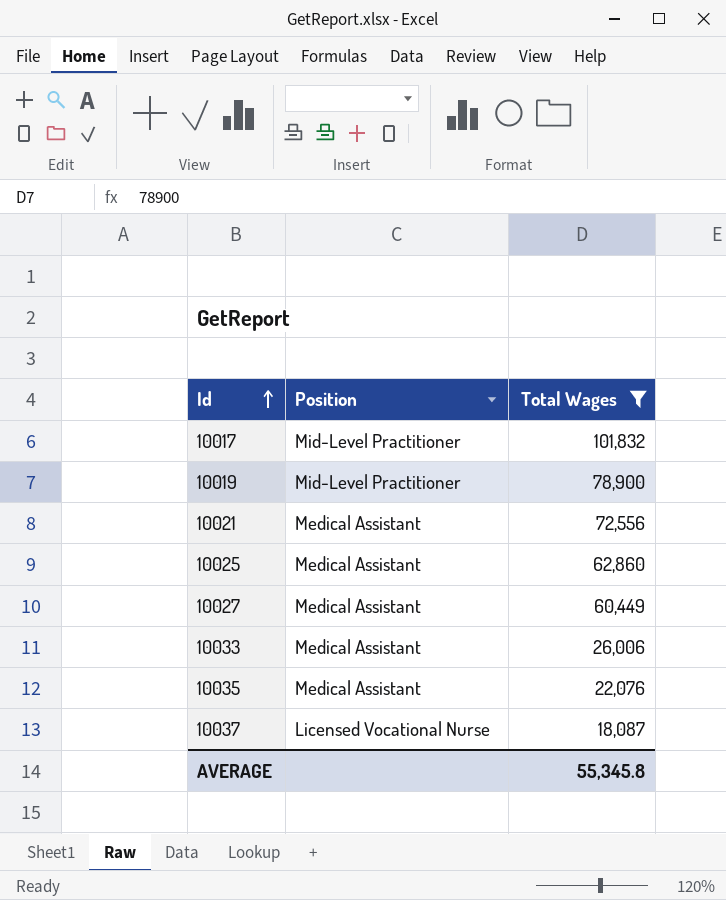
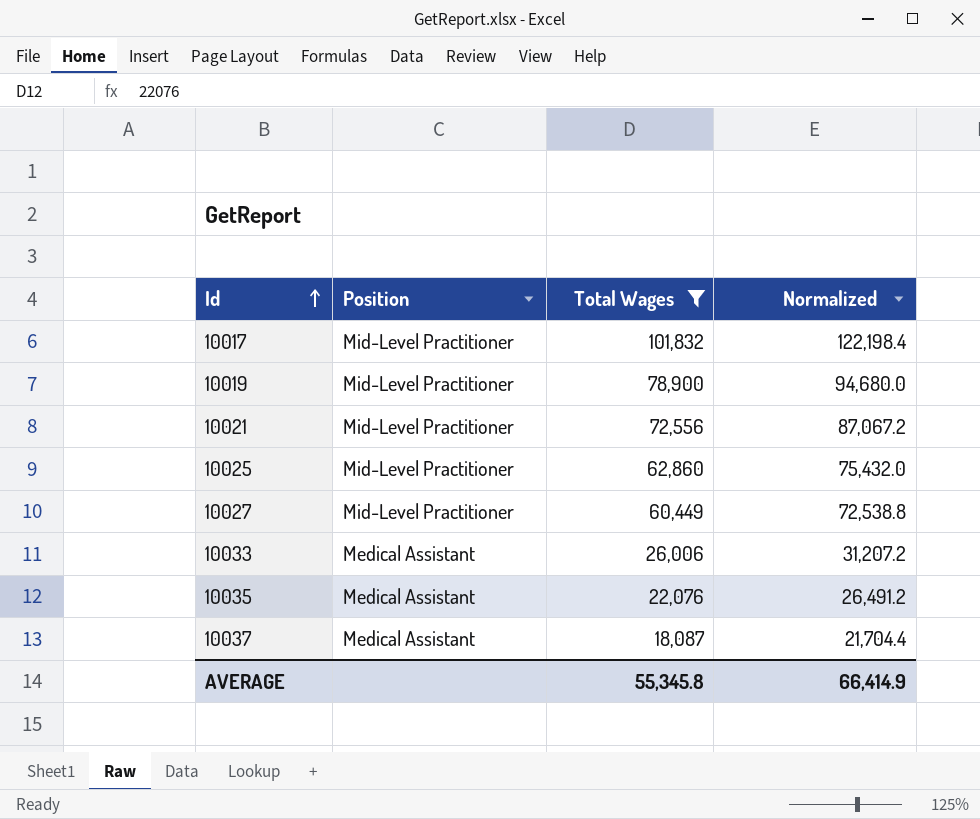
column Normalized | formula: none -> [Total Wages] * 1.2
10021 | Position: Medical Assistant -> Mid-Level Practitioner
10025 | Position: Medical Assistant -> Mid-Level Practitioner
10027 | Position: Medical Assistant -> Mid-Level Practitioner
10037 | Position: Licensed Vocational Nurse -> Medical Assistant

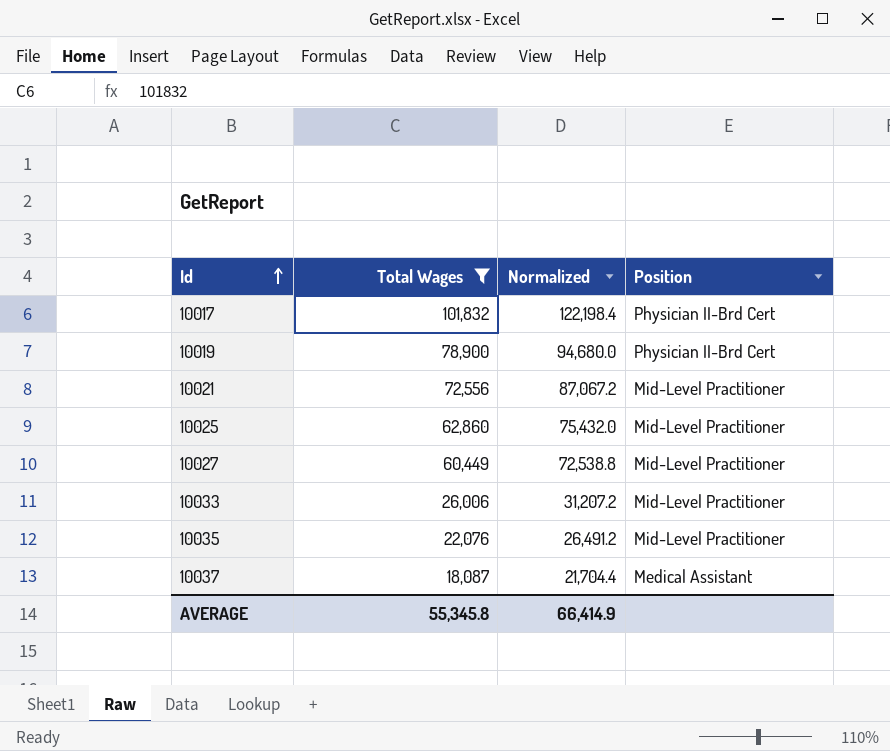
column Position | position: 2 -> 4
10017 | Position: Mid-Level Practitioner -> Physician II-Brd Cert
10019 | Position: Mid-Level Practitioner -> Physician II-Brd Cert
10033 | Position: Medical Assistant -> Mid-Level Practitioner
10035 | Position: Medical Assistant -> Mid-Level Practitioner

